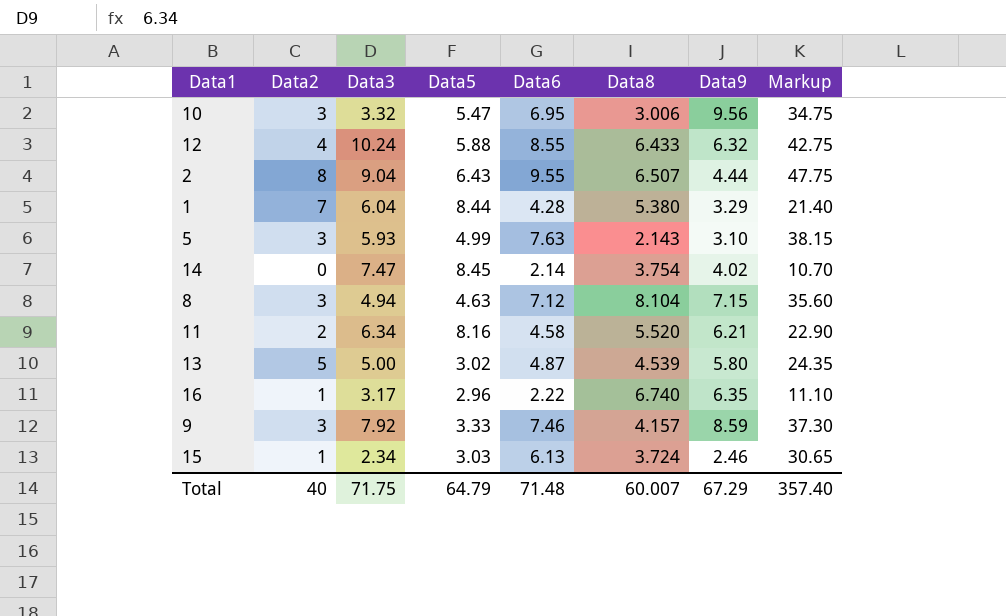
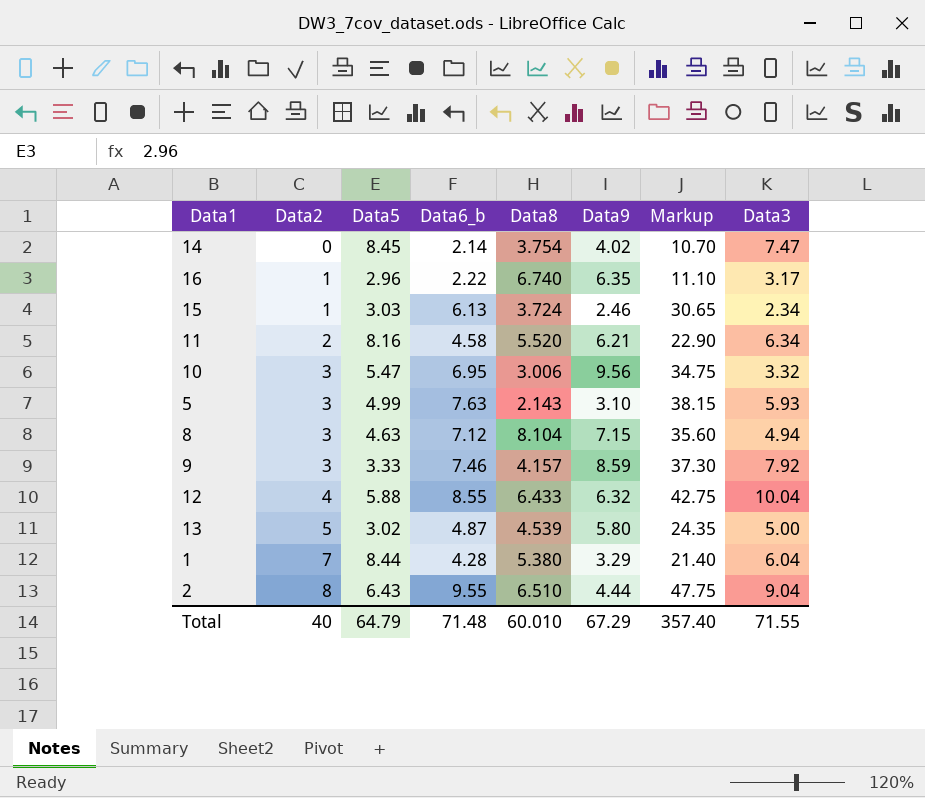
row order: none -> Data2 ascending
column name: Data6 -> Data6_b
column Data3 | position: 3 -> 8
12 | Data3: 10.24 -> 10.04
2 | Data8: 6.507 -> 6.510
Total | Data8: 60.007 -> 60.010
Total | Data3: 71.75 -> 71.55

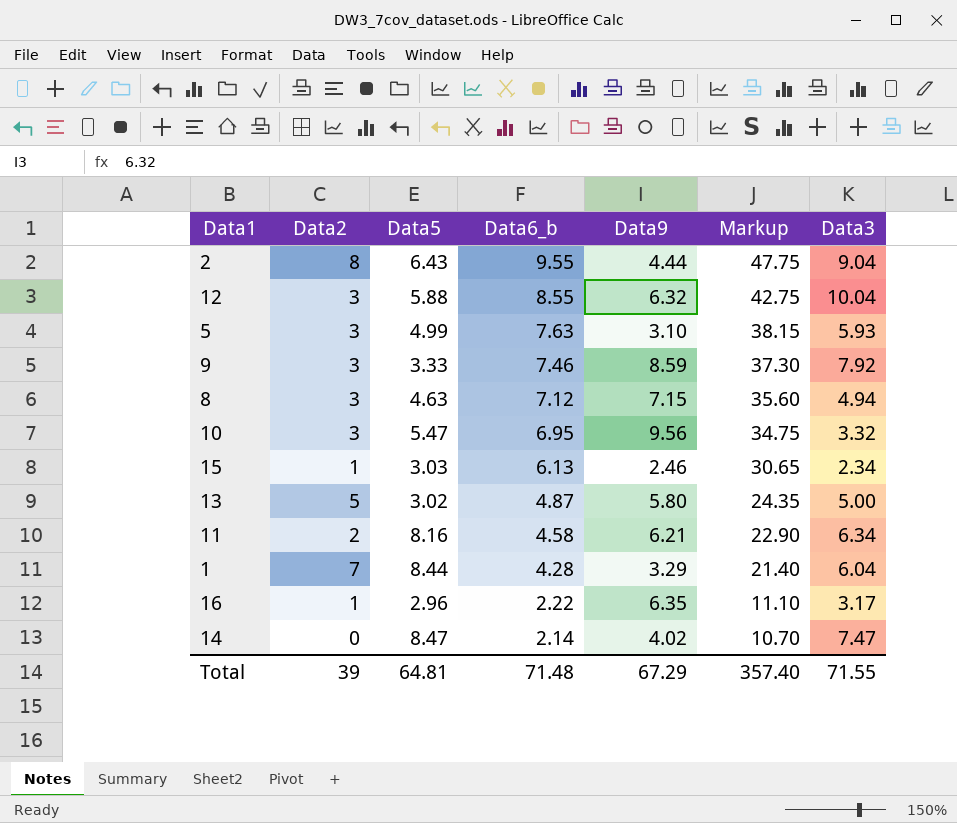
row order: Data2 ascending -> Data6_b descending
column Data8 | position: 5 -> none
12 | Data2: 4 -> 3
14 | Data5: 8.45 -> 8.47
Total | Data2: 40 -> 39
Total | Data5: 64.79 -> 64.81

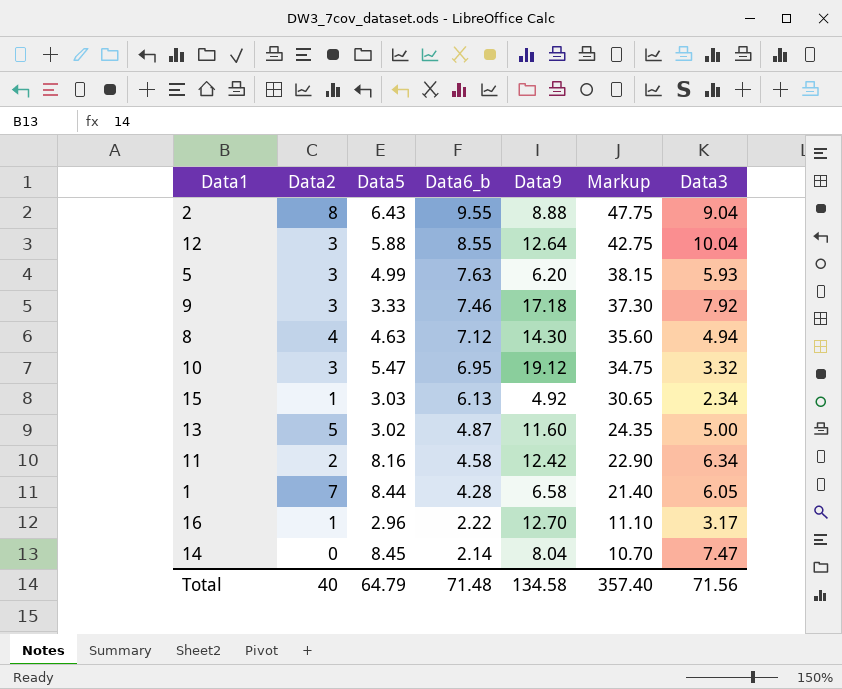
2 | Data9: 4.44 -> 8.88
12 | Data9: 6.32 -> 12.64
5 | Data9: 3.10 -> 6.20
9 | Data9: 8.59 -> 17.18
8 | Data2: 3 -> 4
8 | Data9: 7.15 -> 14.30
10 | Data9: 9.56 -> 19.12
15 | Data9: 2.46 -> 4.92
13 | Data9: 5.80 -> 11.60
11 | Data9: 6.21 -> 12.42
1 | Data9: 3.29 -> 6.58
1 | Data3: 6.04 -> 6.05
16 | Data9: 6.35 -> 12.70
14 | Data5: 8.47 -> 8.45
14 | Data9: 4.02 -> 8.04
Total | Data2: 39 -> 40
Total | Data5: 64.81 -> 64.79
Total | Data9: 67.29 -> 134.58
Total | Data3: 71.55 -> 71.56

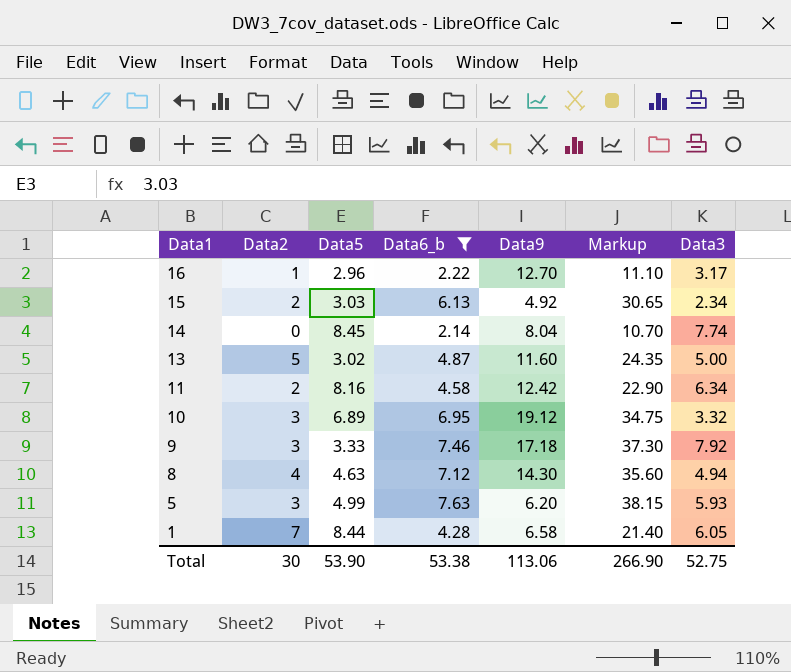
filter: none -> Data6_b <= 7.63
row order: Data6_b descending -> Data1 descending
15 | Data2: 1 -> 2
14 | Data3: 7.47 -> 7.74
10 | Data5: 5.47 -> 6.89
Total | Data2: 40 -> 30
Total | Data5: 64.79 -> 53.90
Total | Data6_b: 71.48 -> 53.38
Total | Data9: 134.58 -> 113.06
Total | Markup: 357.40 -> 266.90
Total | Data3: 71.56 -> 52.75

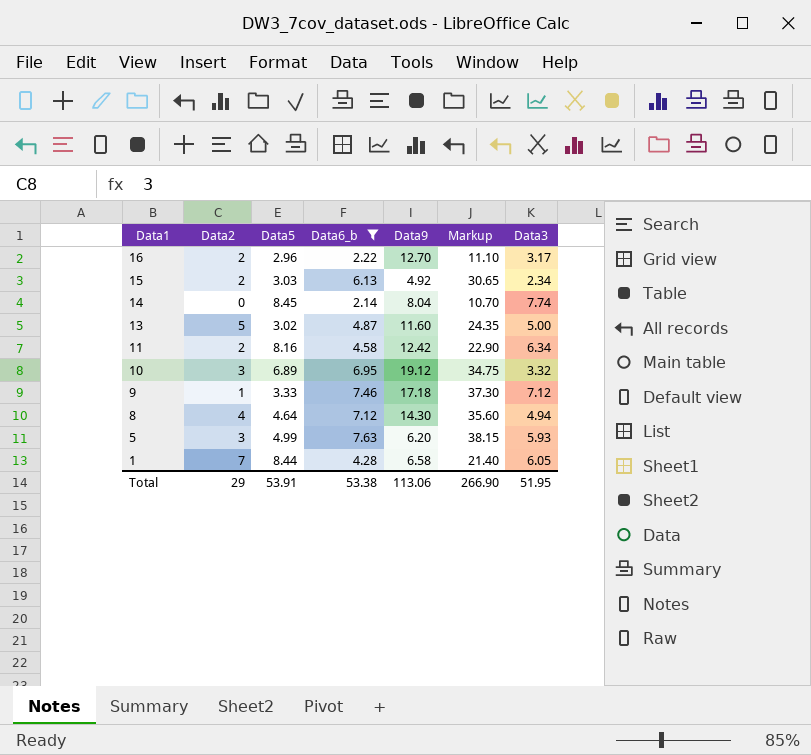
16 | Data2: 1 -> 2
9 | Data2: 3 -> 1
9 | Data3: 7.92 -> 7.12
8 | Data5: 4.63 -> 4.64
Total | Data2: 30 -> 29
Total | Data5: 53.90 -> 53.91
Total | Data3: 52.75 -> 51.95

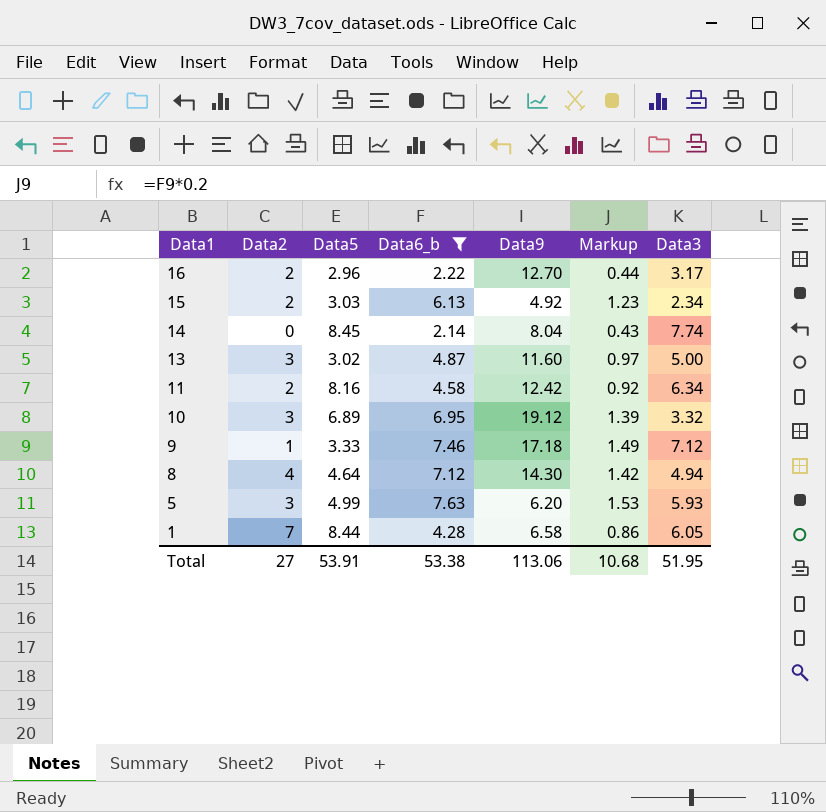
column Markup | formula: [Data6_b] * 5 -> [Data6_b] * 0.2
13 | Data2: 5 -> 3
Total | Data2: 29 -> 27
Total | Markup: 266.90 -> 10.68

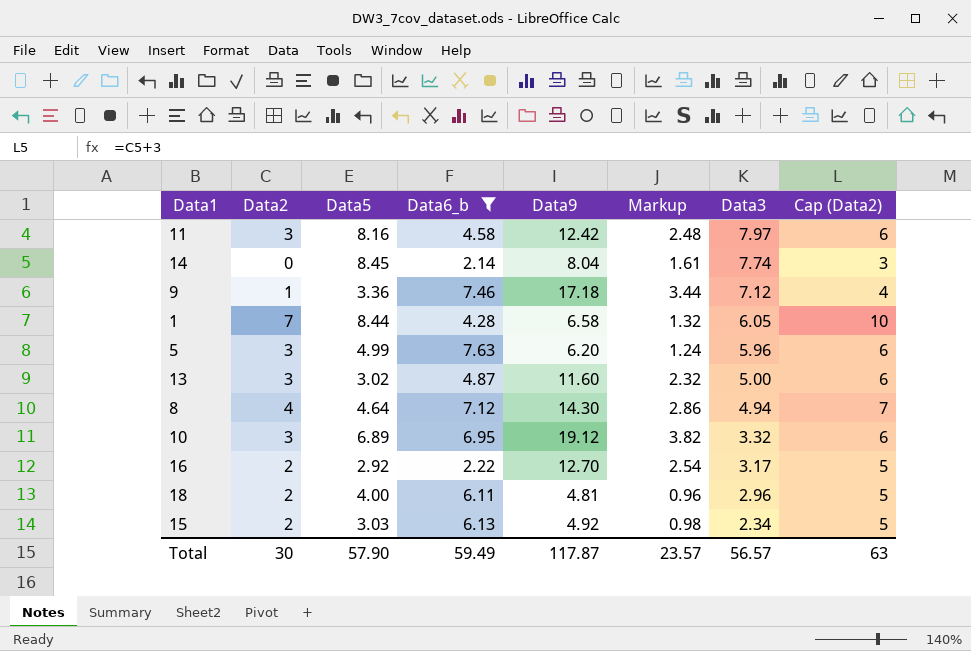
row order: Data1 descending -> Data3 descending
column Markup | formula: [Data6_b] * 0.2 -> [Data9] * 0.2
column Cap (Data2) | formula: none -> [Data2] + 3
11 | Data2: 2 -> 3
11 | Data3: 6.34 -> 7.97
9 | Data5: 3.33 -> 3.36
5 | Data3: 5.93 -> 5.96
16 | Data5: 2.96 -> 2.92
row 18: none -> 2 | 4.00 | 6.11 | 4.81 | 0.96 | 2.96 | 5
Total | Data2: 27 -> 30
Total | Data5: 53.91 -> 57.90
Total | Data6_b: 53.38 -> 59.49
Total | Data9: 113.06 -> 117.87
Total | Markup: 10.68 -> 23.57
Total | Data3: 51.95 -> 56.57

